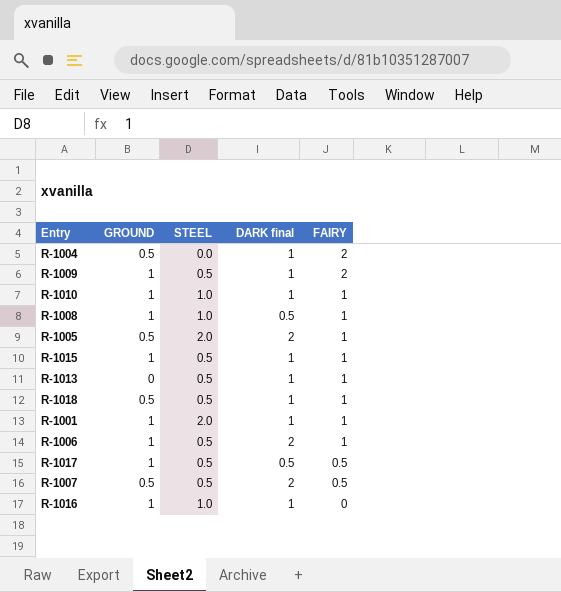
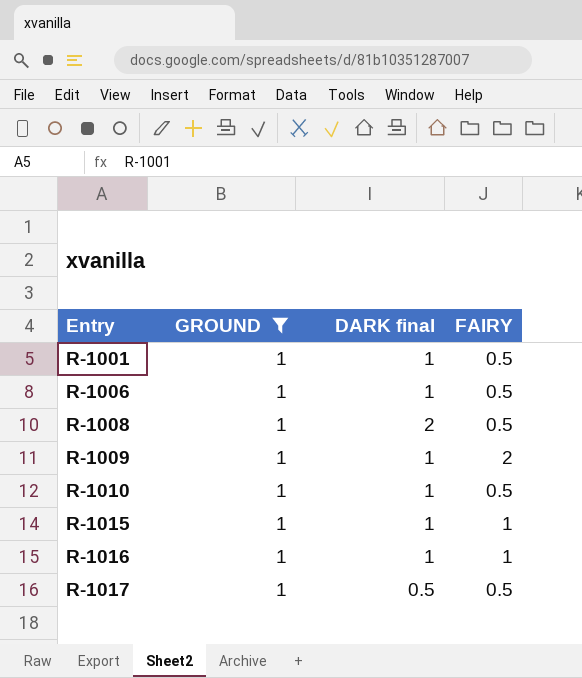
filter: none -> GROUND = 1
row order: FAIRY descending -> Entry ascending
column STEEL | position: 3 -> none
R-1001 | FAIRY: 1 -> 0.5
R-1006 | DARK final: 2 -> 1
R-1006 | FAIRY: 1 -> 0.5
R-1008 | DARK final: 0.5 -> 2
R-1008 | FAIRY: 1 -> 0.5
R-1010 | FAIRY: 1 -> 0.5
R-1016 | FAIRY: 0 -> 1

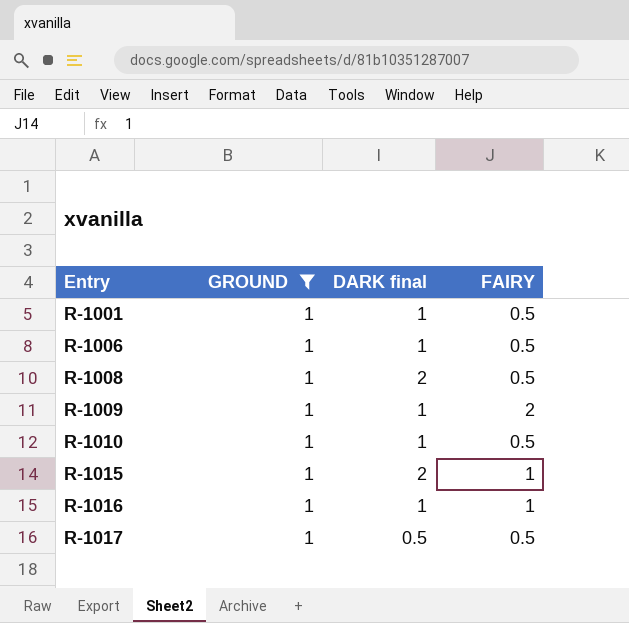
R-1015 | DARK final: 1 -> 2

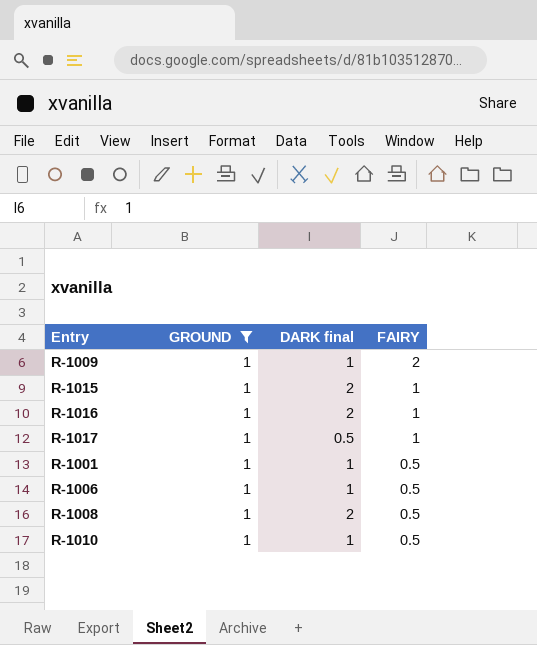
row order: Entry ascending -> FAIRY descending
R-1016 | DARK final: 1 -> 2
R-1017 | FAIRY: 0.5 -> 1

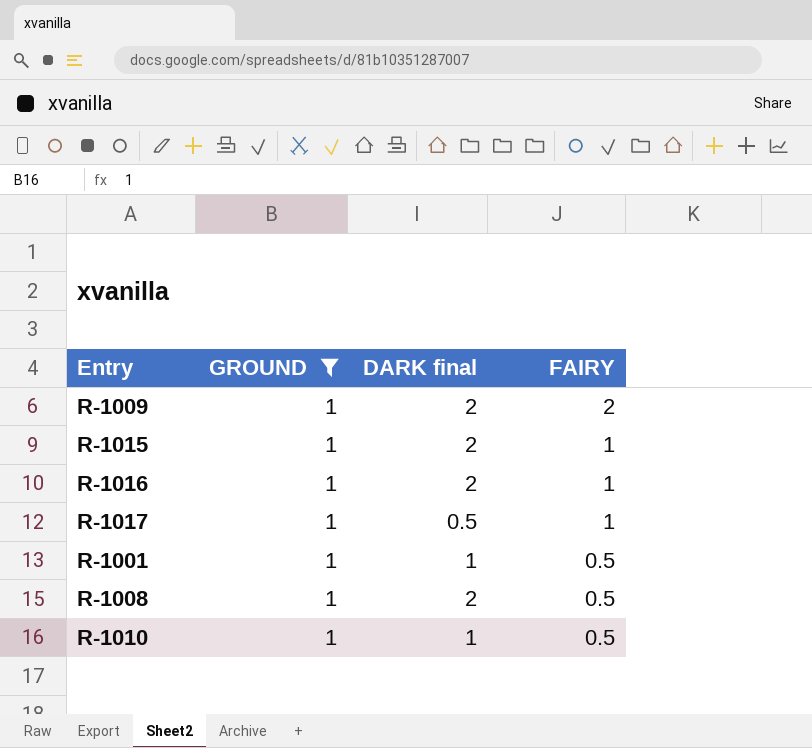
row R-1006: 1 | 1 | 0.5 -> none
R-1009 | DARK final: 1 -> 2

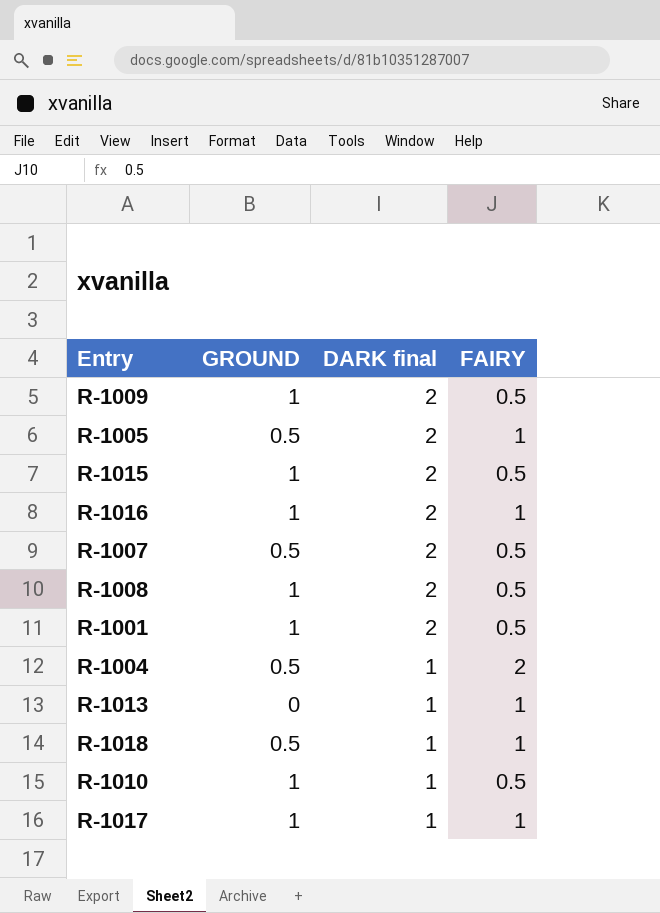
filter: GROUND = 1 -> none
row order: FAIRY descending -> DARK final descending
R-1009 | FAIRY: 2 -> 0.5
R-1015 | FAIRY: 1 -> 0.5
R-1001 | DARK final: 1 -> 2
R-1017 | DARK final: 0.5 -> 1

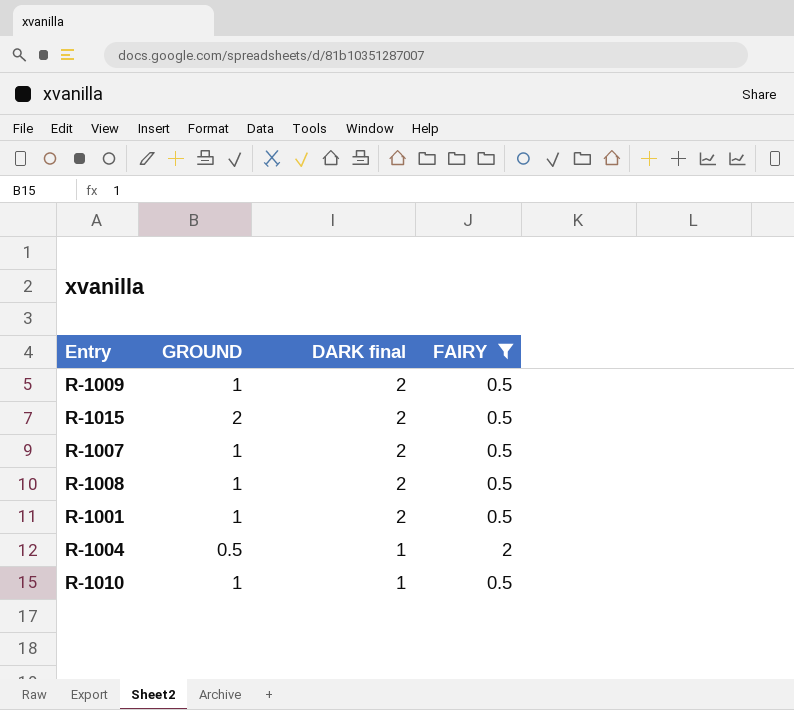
filter: none -> FAIRY != 1
R-1015 | GROUND: 1 -> 2
R-1007 | GROUND: 0.5 -> 1

